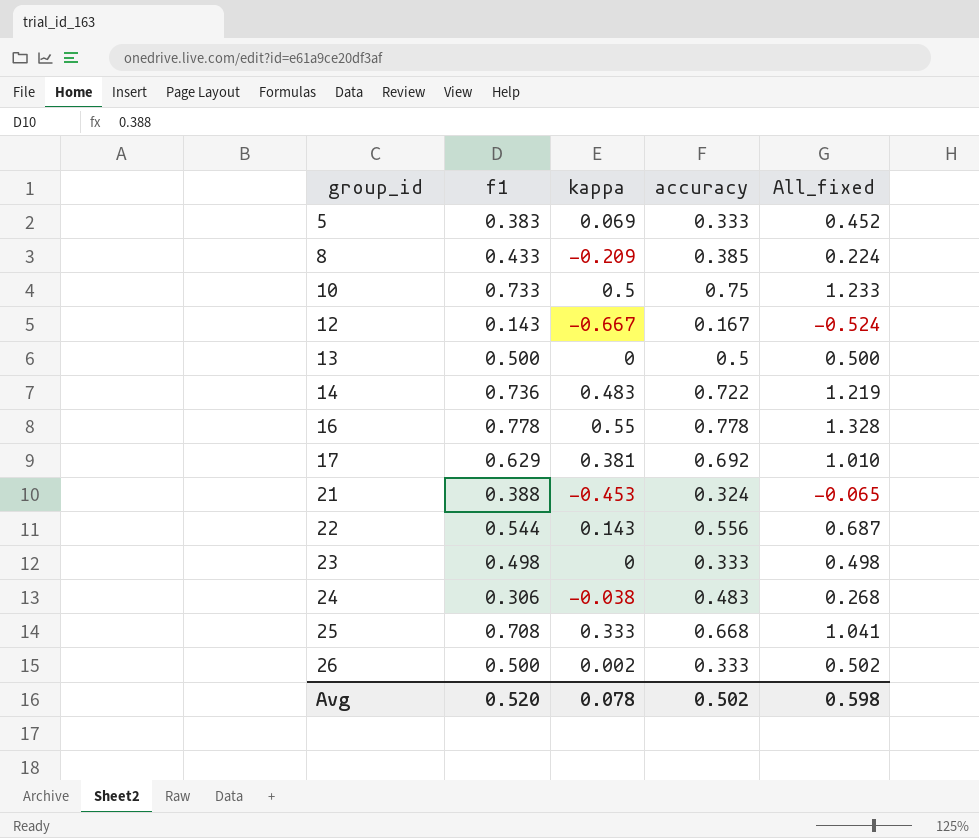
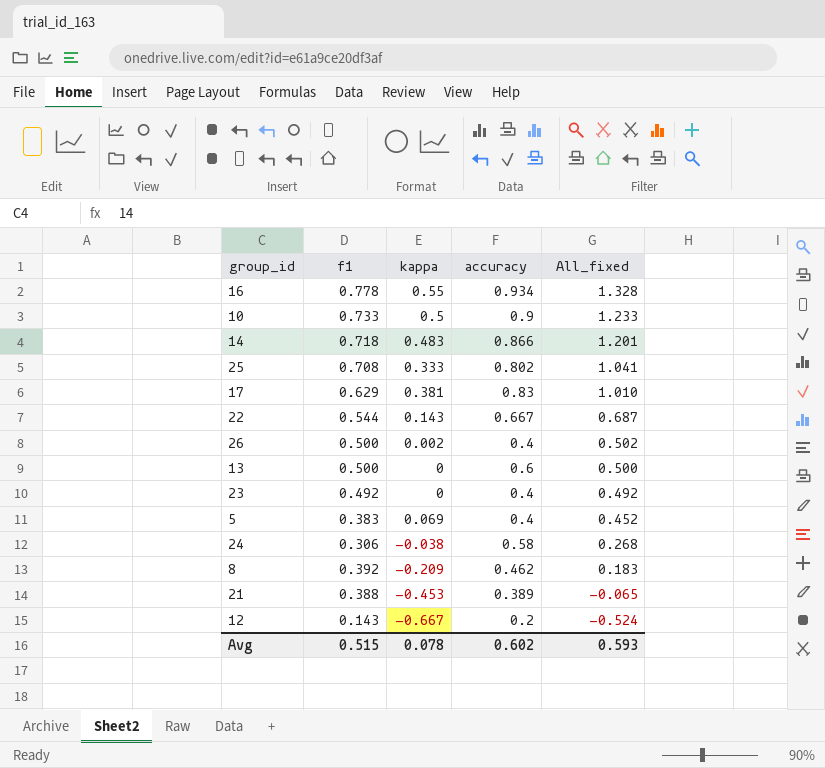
row order: group_id ascending -> All_fixed descending
16 | accuracy: 0.778 -> 0.934
10 | accuracy: 0.75 -> 0.9
14 | f1: 0.736 -> 0.718
14 | accuracy: 0.722 -> 0.866
14 | All_fixed: 1.219 -> 1.201
25 | accuracy: 0.668 -> 0.802
17 | accuracy: 0.692 -> 0.83
22 | accuracy: 0.556 -> 0.667
26 | accuracy: 0.333 -> 0.4
13 | accuracy: 0.5 -> 0.6
23 | f1: 0.498 -> 0.492
23 | accuracy: 0.333 -> 0.4
23 | All_fixed: 0.498 -> 0.492
5 | accuracy: 0.333 -> 0.4
24 | accuracy: 0.483 -> 0.58
8 | f1: 0.433 -> 0.392
8 | accuracy: 0.385 -> 0.462
8 | All_fixed: 0.224 -> 0.183
21 | accuracy: 0.324 -> 0.389
12 | accuracy: 0.167 -> 0.2
Avg | f1: 0.520 -> 0.515
Avg | accuracy: 0.502 -> 0.602
Avg | All_fixed: 0.598 -> 0.593

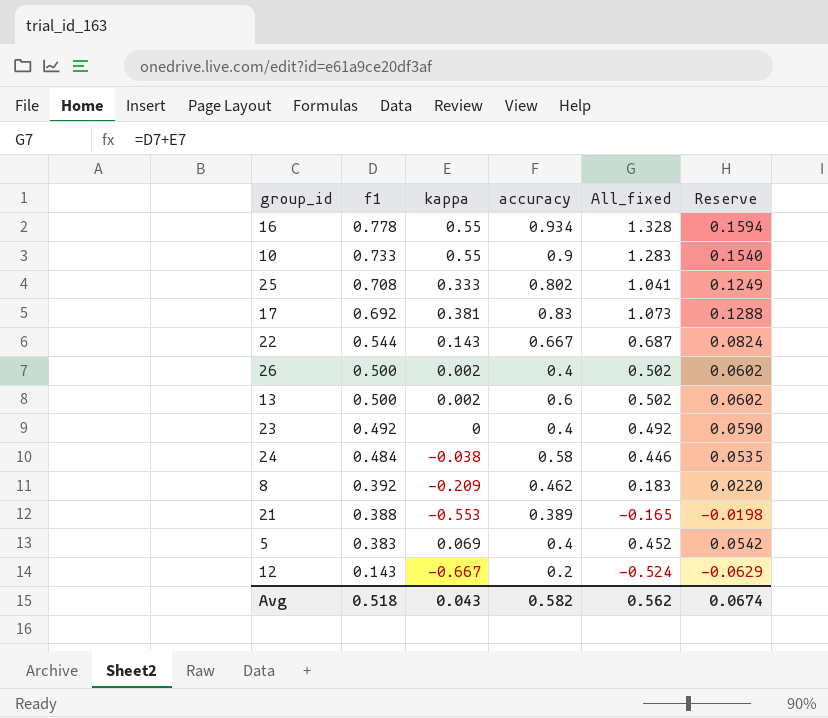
row order: All_fixed descending -> f1 descending
column Reserve | formula: none -> [All_fixed] * 0.12
row 14: 0.718 | 0.483 | 0.866 | 1.201 -> none
10 | kappa: 0.5 -> 0.55
10 | All_fixed: 1.233 -> 1.283
17 | f1: 0.629 -> 0.692
17 | All_fixed: 1.010 -> 1.073
13 | kappa: 0 -> 0.002
13 | All_fixed: 0.500 -> 0.502
24 | f1: 0.306 -> 0.484
24 | All_fixed: 0.268 -> 0.446
21 | kappa: -0.453 -> -0.553
21 | All_fixed: -0.065 -> -0.165
Avg | f1: 0.515 -> 0.518
Avg | kappa: 0.078 -> 0.043
Avg | accuracy: 0.602 -> 0.582
Avg | All_fixed: 0.593 -> 0.562

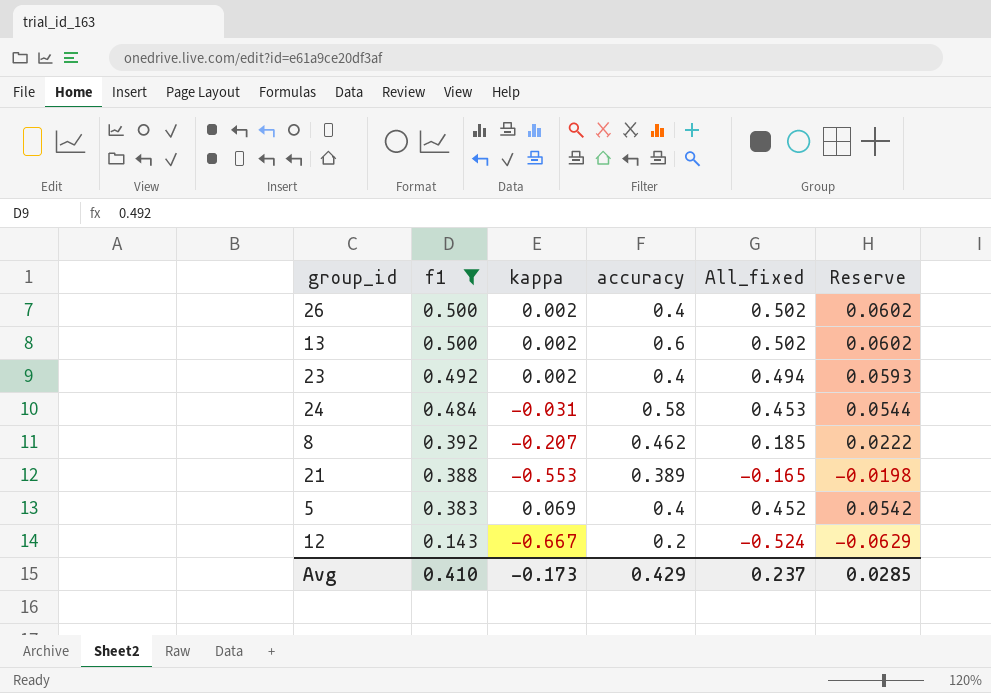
filter: none -> f1 <= 0.500
23 | kappa: 0 -> 0.002
23 | All_fixed: 0.492 -> 0.494
23 | Reserve: 0.0590 -> 0.0593
24 | kappa: -0.038 -> -0.031
24 | All_fixed: 0.446 -> 0.453
24 | Reserve: 0.0535 -> 0.0544
8 | kappa: -0.209 -> -0.207
8 | All_fixed: 0.183 -> 0.185
8 | Reserve: 0.0220 -> 0.0222
Avg | f1: 0.518 -> 0.410
Avg | kappa: 0.043 -> -0.173
Avg | accuracy: 0.582 -> 0.429
Avg | All_fixed: 0.562 -> 0.237
Avg | Reserve: 0.0674 -> 0.0285

